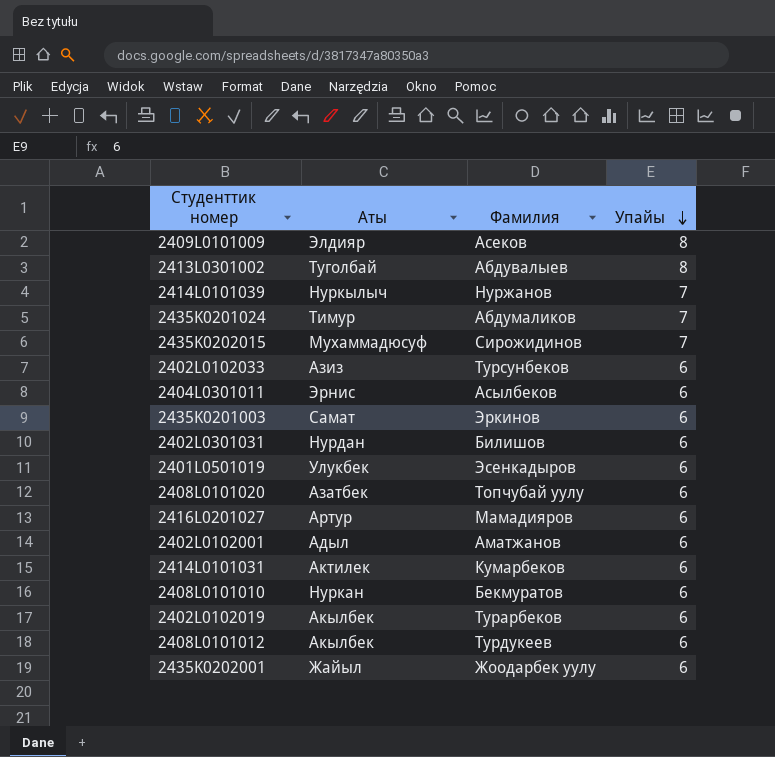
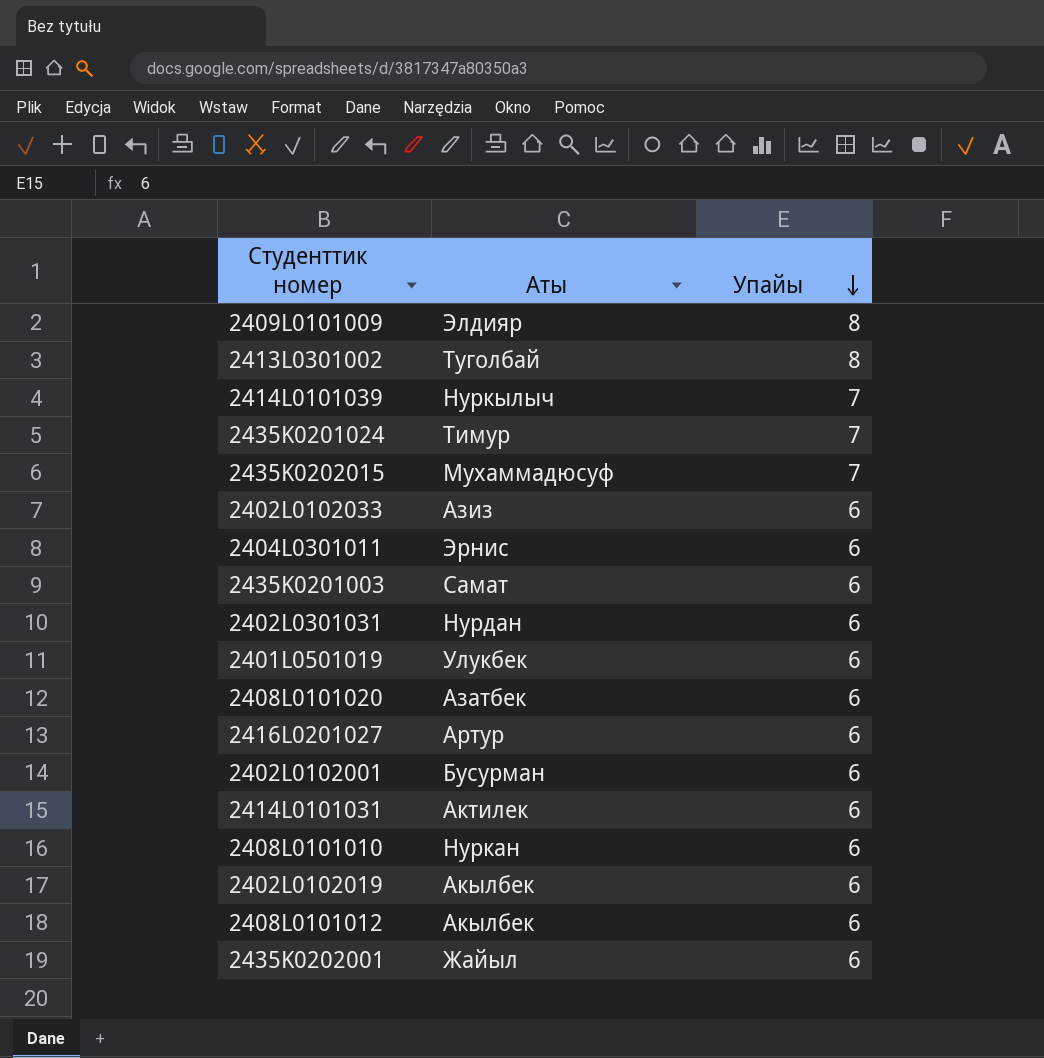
column Фамилия | position: 3 -> none
2402L0102001 | Аты: Адыл -> Бусурман

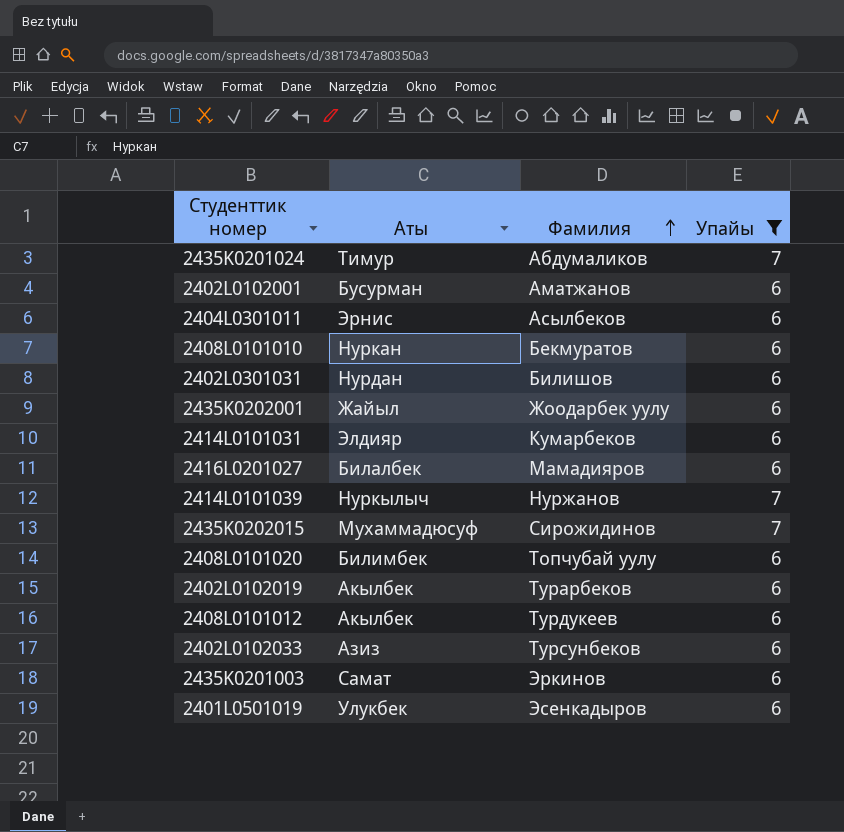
filter: none -> Упайы != 8
row order: Упайы descending -> Фамилия ascending
column Фамилия | position: none -> 3
2414L0101031 | Аты: Актилек -> Элдияр
2416L0201027 | Аты: Артур -> Билалбек
2408L0101020 | Аты: Азатбек -> Билимбек

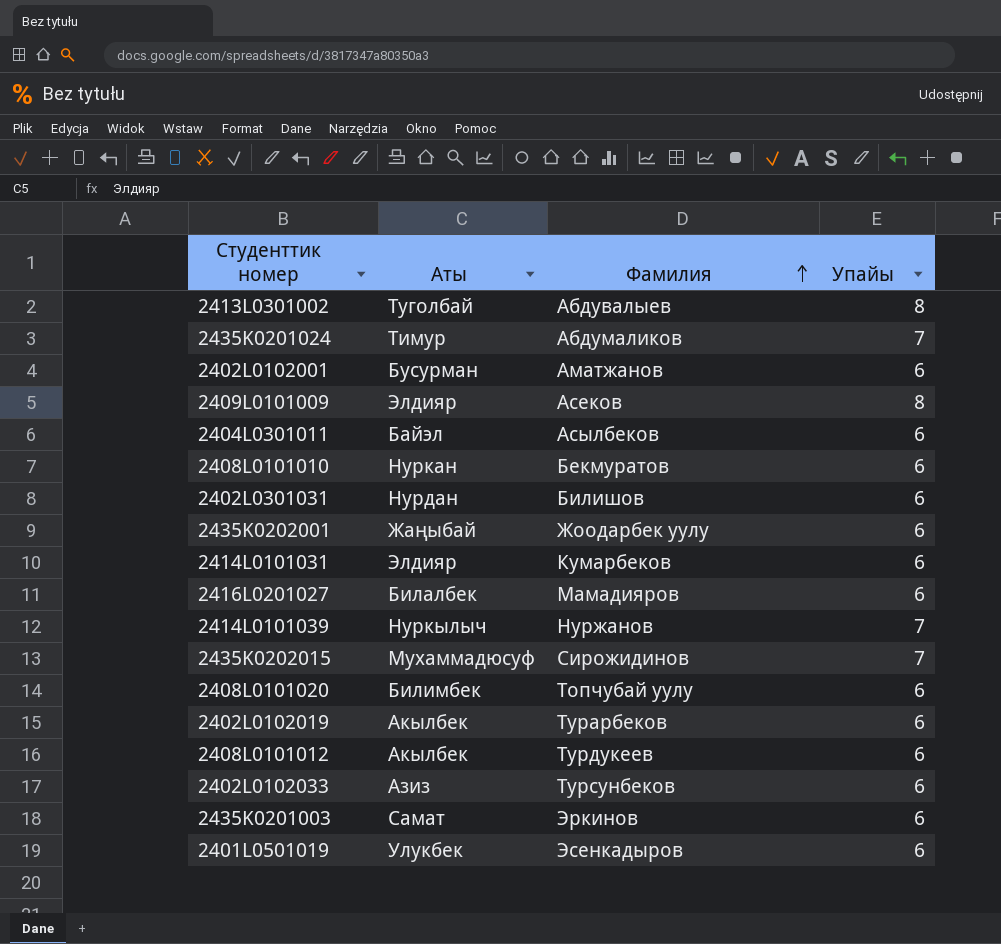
filter: Упайы != 8 -> none
2404L0301011 | Аты: Эрнис -> Байэл
2435K0202001 | Аты: Жайыл -> Жаңыбай

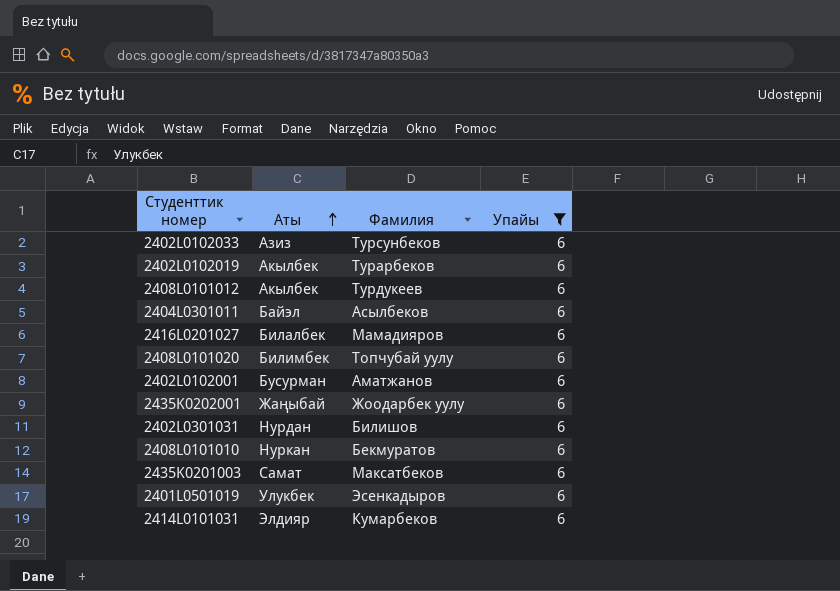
filter: none -> Упайы = 6
row order: Фамилия ascending -> Аты ascending
2435K0201003 | Фамилия: Эркинов -> Максатбеков

